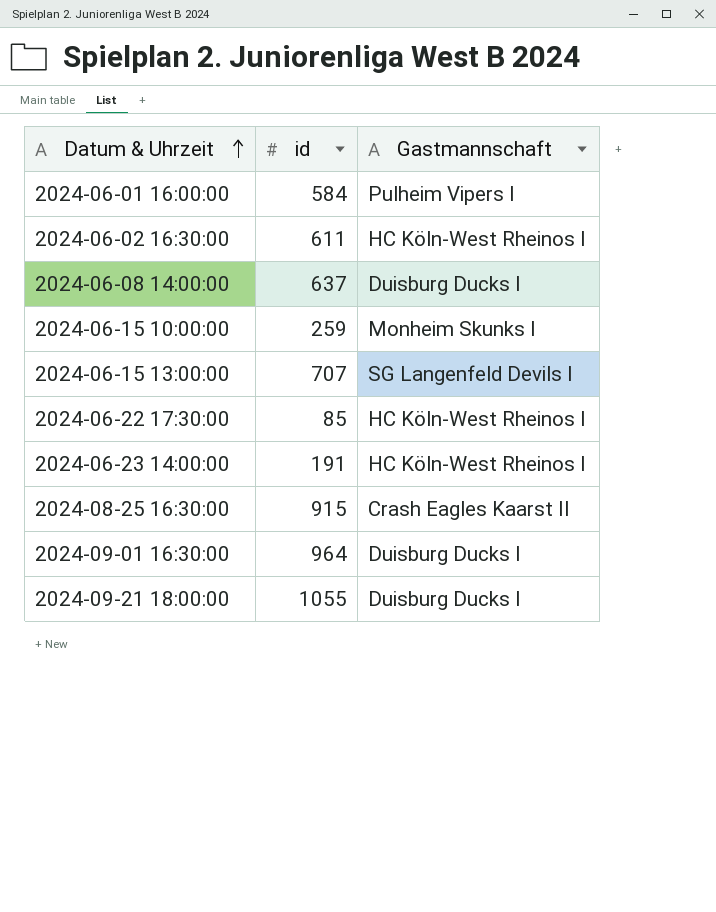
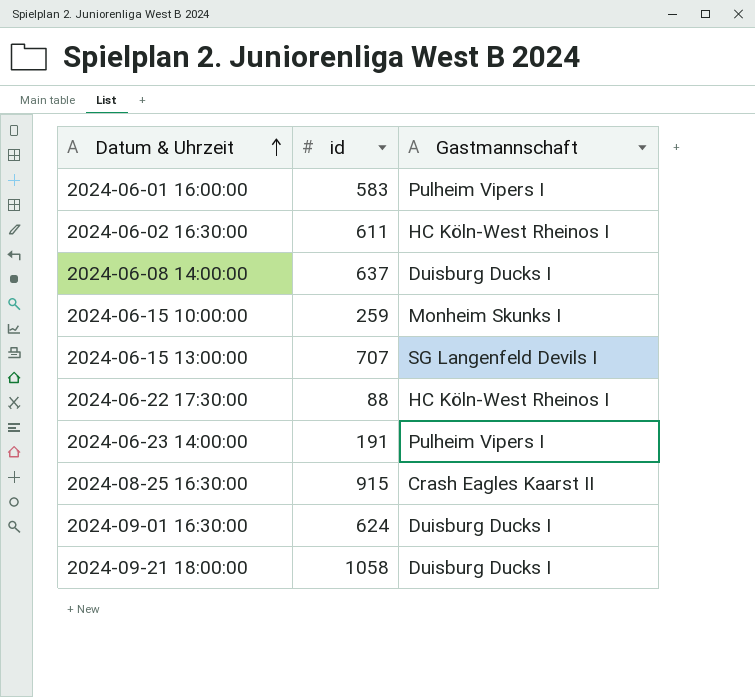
2024-06-01 16:00:00 | id: 584 -> 583
2024-06-22 17:30:00 | id: 85 -> 88
2024-06-23 14:00:00 | Gastmannschaft: HC Köln-West Rheinos I -> Pulheim Vipers I
2024-09-01 16:30:00 | id: 964 -> 624
2024-09-21 18:00:00 | id: 1055 -> 1058

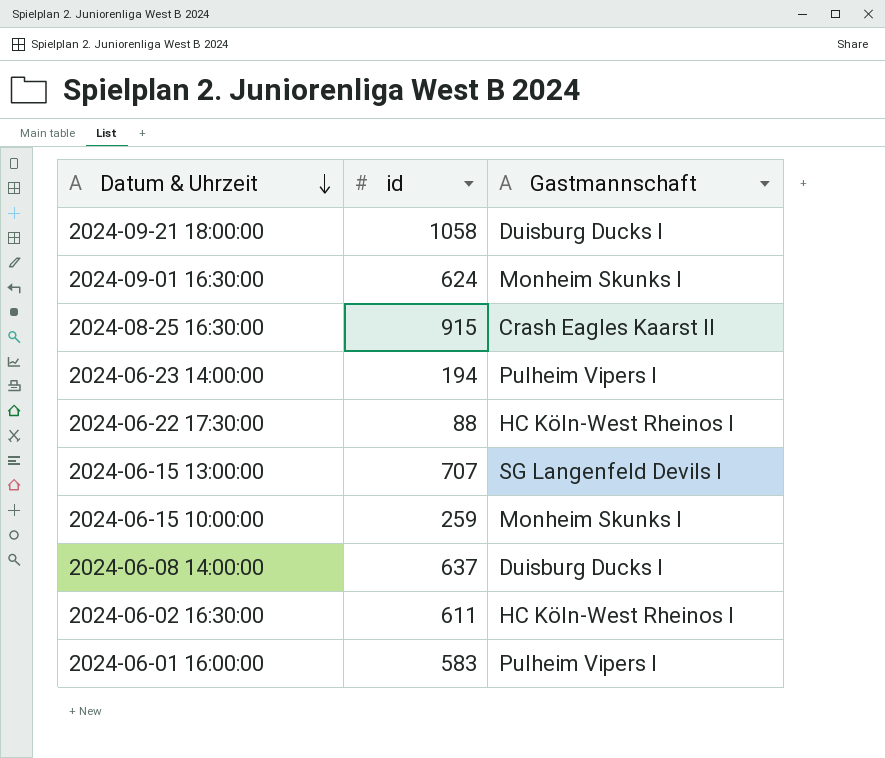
row order: Datum & Uhrzeit ascending -> Datum & Uhrzeit descending
2024-09-01 16:30:00 | Gastmannschaft: Duisburg Ducks I -> Monheim Skunks I
2024-06-23 14:00:00 | id: 191 -> 194

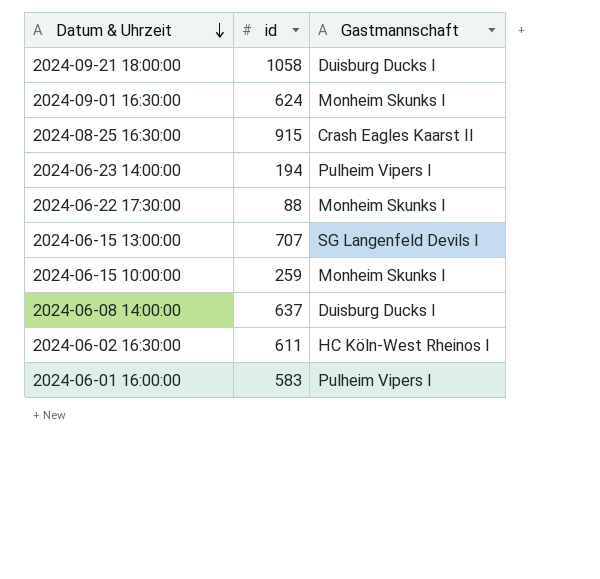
2024-06-22 17:30:00 | Gastmannschaft: HC Köln-West Rheinos I -> Monheim Skunks I

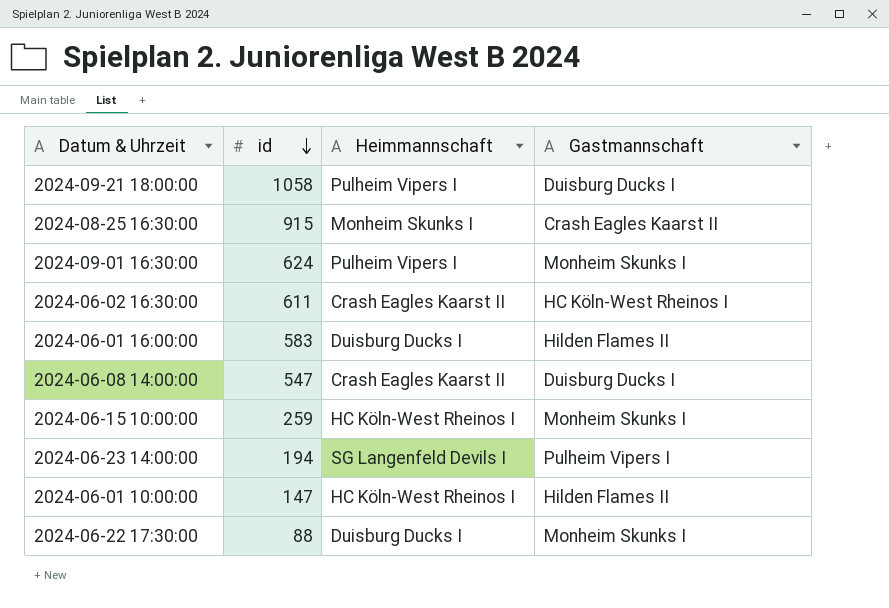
row order: Datum & Uhrzeit descending -> id descending
column Heimmannschaft | position: none -> 3
row 2024-06-15 13:00:00: 707 | SG Langenfeld Devils I -> none
2024-06-01 16:00:00 | Gastmannschaft: Pulheim Vipers I -> Hilden Flames II
2024-06-08 14:00:00 | id: 637 -> 547
row 2024-06-01 10:00:00: none -> 147 | HC Köln-West Rheinos I | Hilden Flames II

